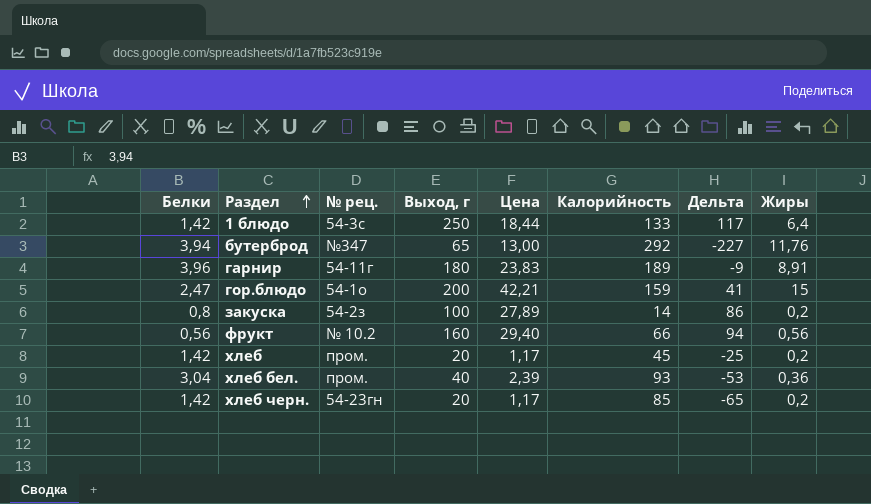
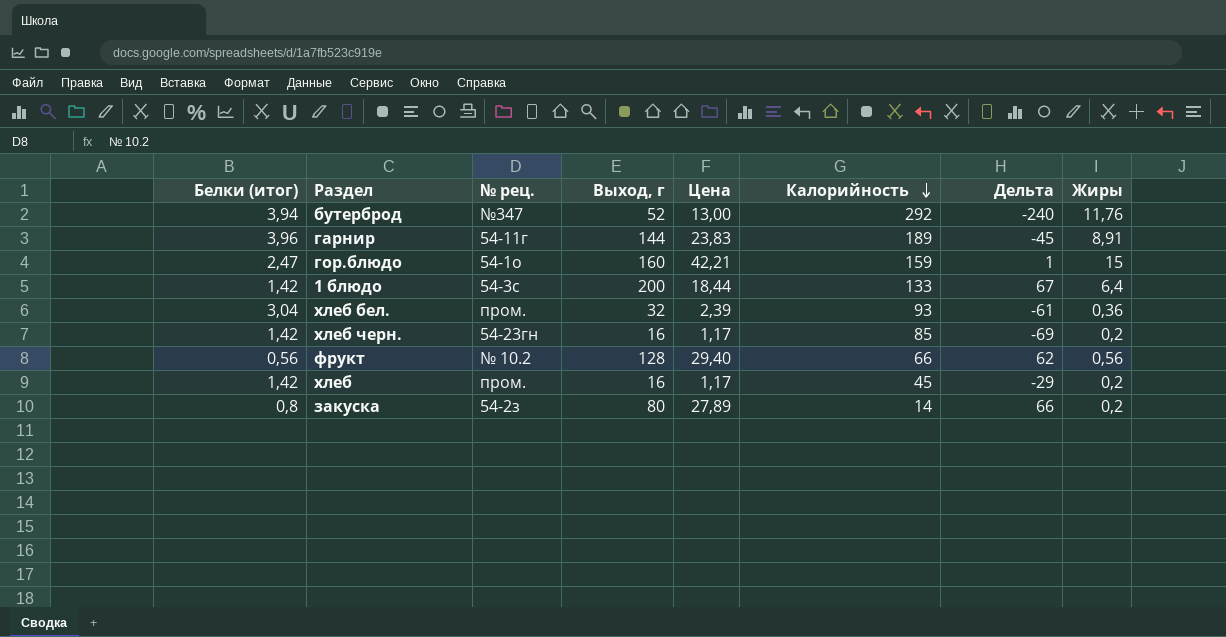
row order: Раздел ascending -> Калорийность descending
column name: Белки -> Белки (итог)
бутерброд | Выход, г: 65 -> 52
бутерброд | Дельта: -227 -> -240
гарнир | Выход, г: 180 -> 144
гарнир | Дельта: -9 -> -45
гор.блюдо | Выход, г: 200 -> 160
гор.блюдо | Дельта: 41 -> 1
1 блюдо | Выход, г: 250 -> 200
1 блюдо | Дельта: 117 -> 67
хлеб бел. | Выход, г: 40 -> 32
хлеб бел. | Дельта: -53 -> -61
хлеб черн. | Выход, г: 20 -> 16
хлеб черн. | Дельта: -65 -> -69
фрукт | Выход, г: 160 -> 128
фрукт | Дельта: 94 -> 62
хлеб | Выход, г: 20 -> 16
хлеб | Дельта: -25 -> -29
закуска | Выход, г: 100 -> 80
закуска | Дельта: 86 -> 66

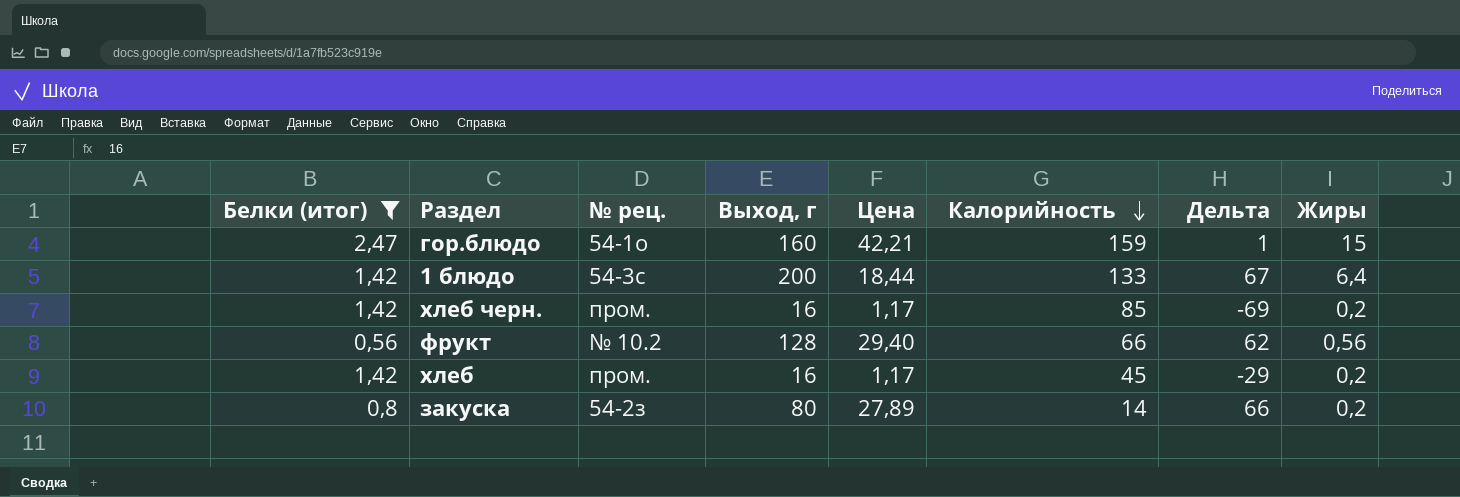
filter: none -> Белки (итог) <= 2,47
хлеб черн. | № рец.: 54-23гн -> пром.

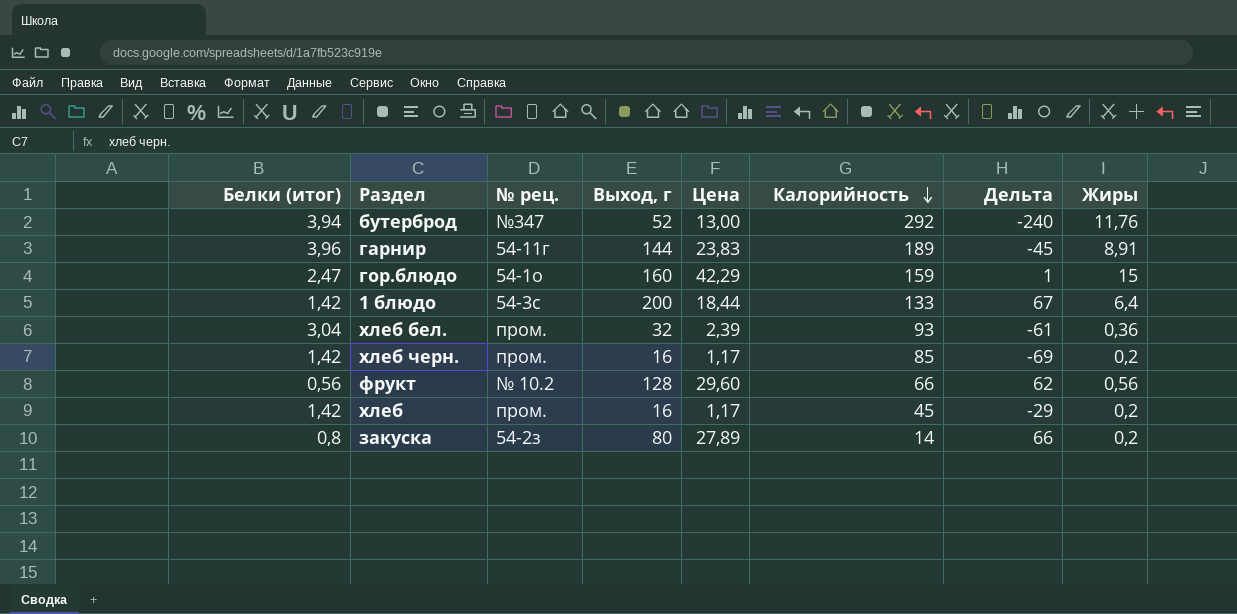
filter: Белки (итог) <= 2,47 -> none
гор.блюдо | Цена: 42,21 -> 42,29
фрукт | Цена: 29,40 -> 29,60

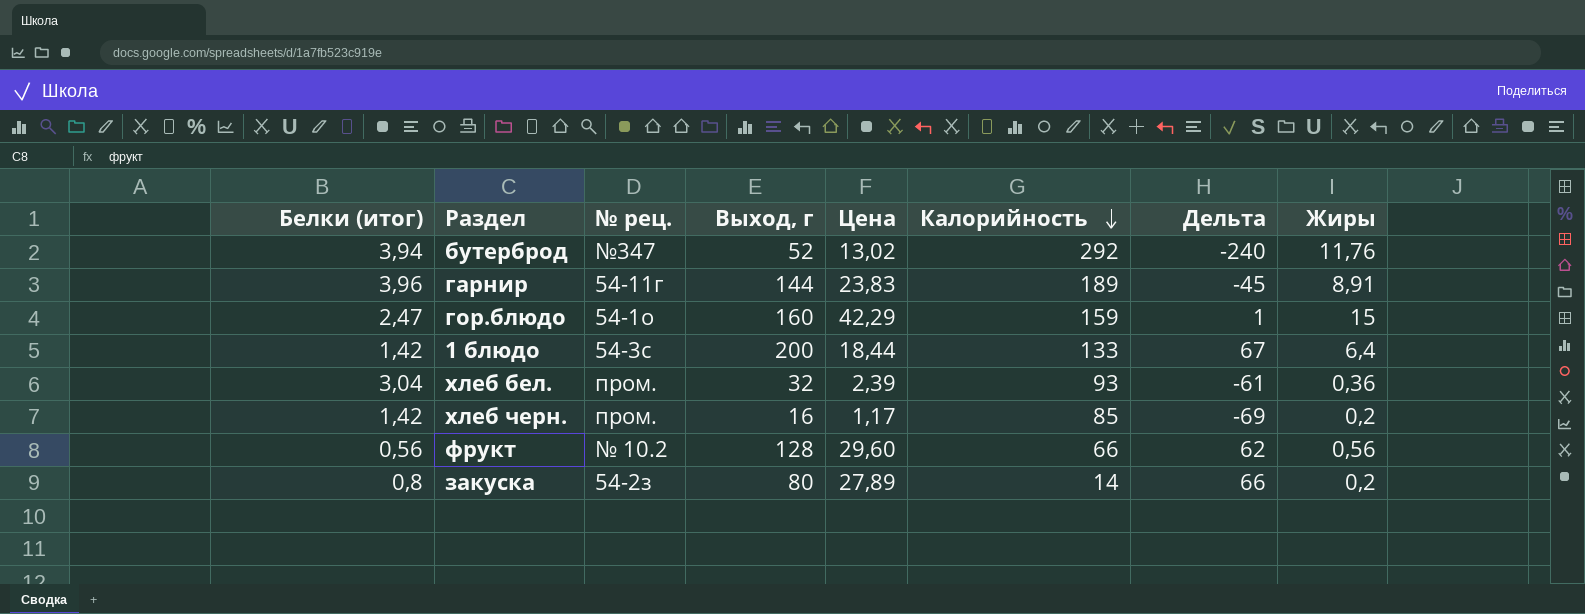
row хлеб: 1,42 | пром. | 16 | 1,17 | 45 | -29 | 0,2 -> none
бутерброд | Цена: 13,00 -> 13,02

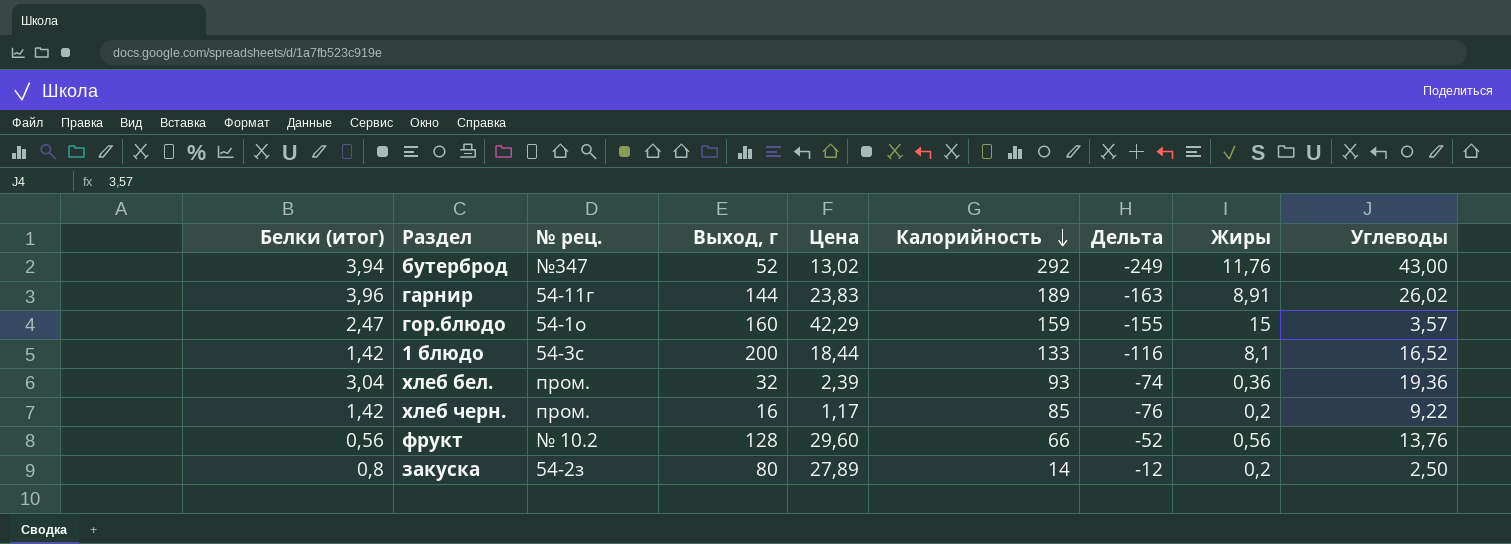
column Дельта | formula: [Выход, г] - [Калорийность] -> [Углеводы] - [Калорийность]
column Углеводы | position: none -> 9
1 блюдо | Жиры: 6,4 -> 8,1

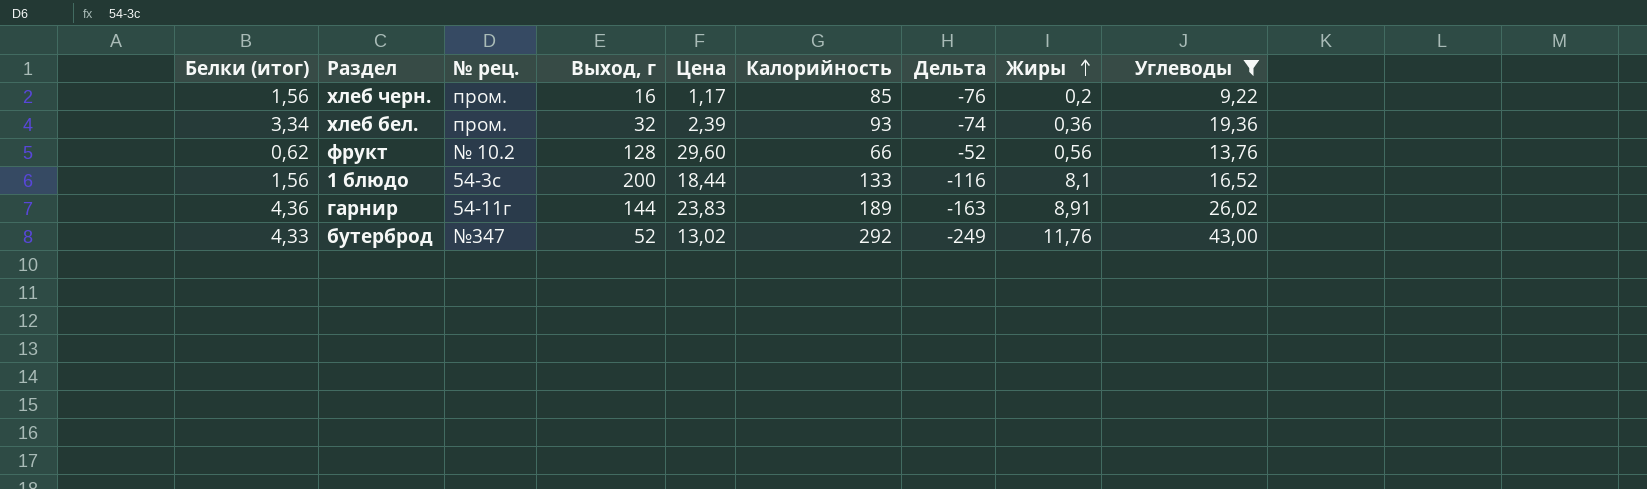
filter: none -> Углеводы >= 9,22
row order: Калорийность descending -> Жиры ascending
хлеб черн. | Белки (итог): 1,42 -> 1,56
хлеб бел. | Белки (итог): 3,04 -> 3,34
фрукт | Белки (итог): 0,56 -> 0,62
1 блюдо | Белки (итог): 1,42 -> 1,56
гарнир | Белки (итог): 3,96 -> 4,36
бутерброд | Белки (итог): 3,94 -> 4,33

